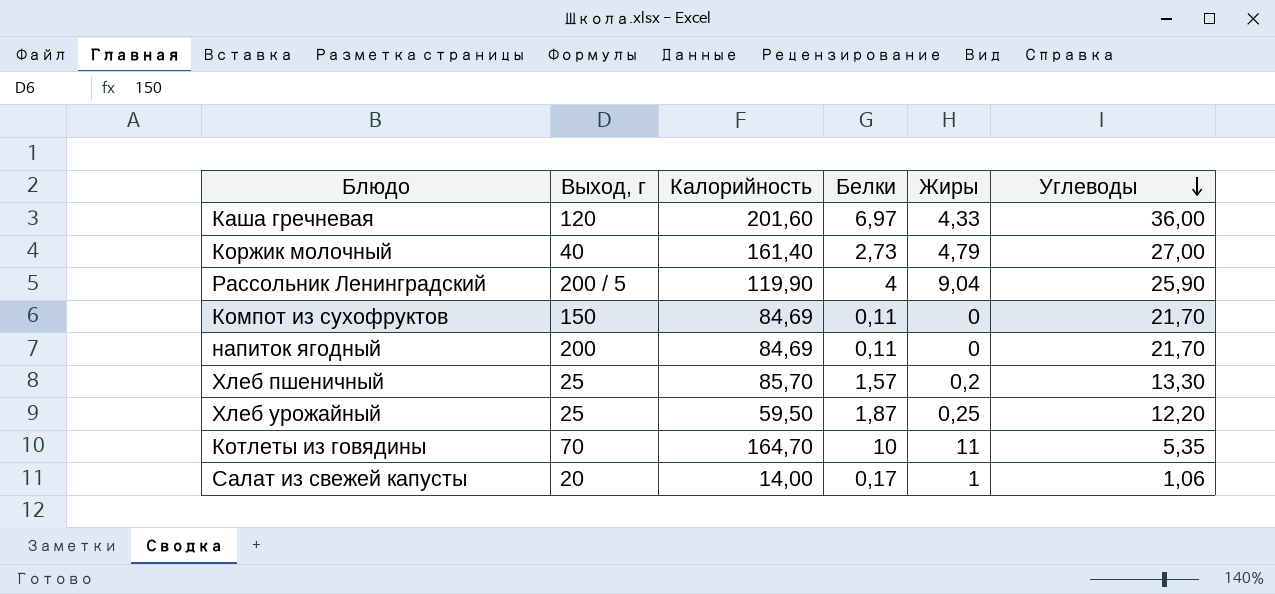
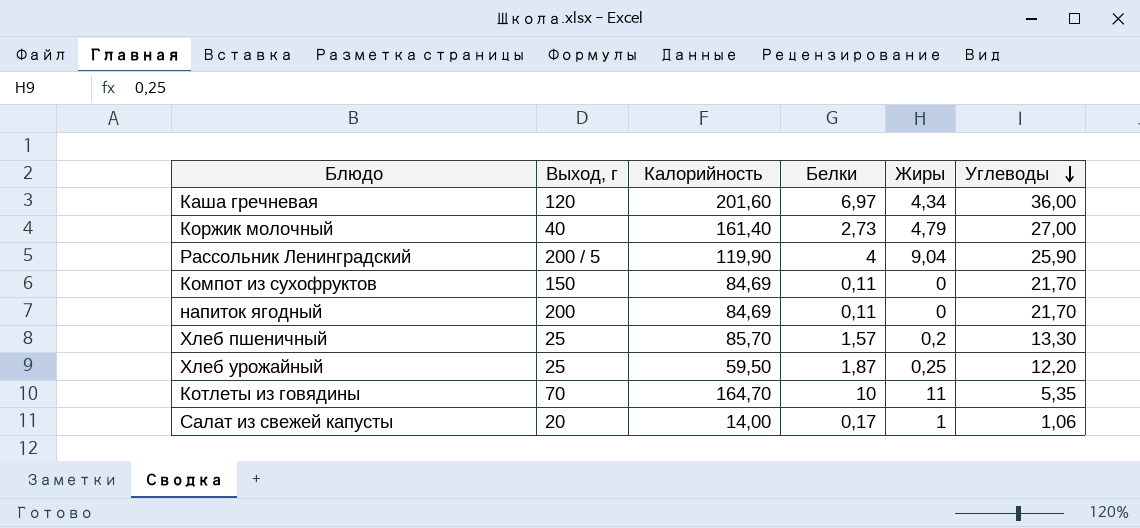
Каша гречневая | Жиры: 4,33 -> 4,34

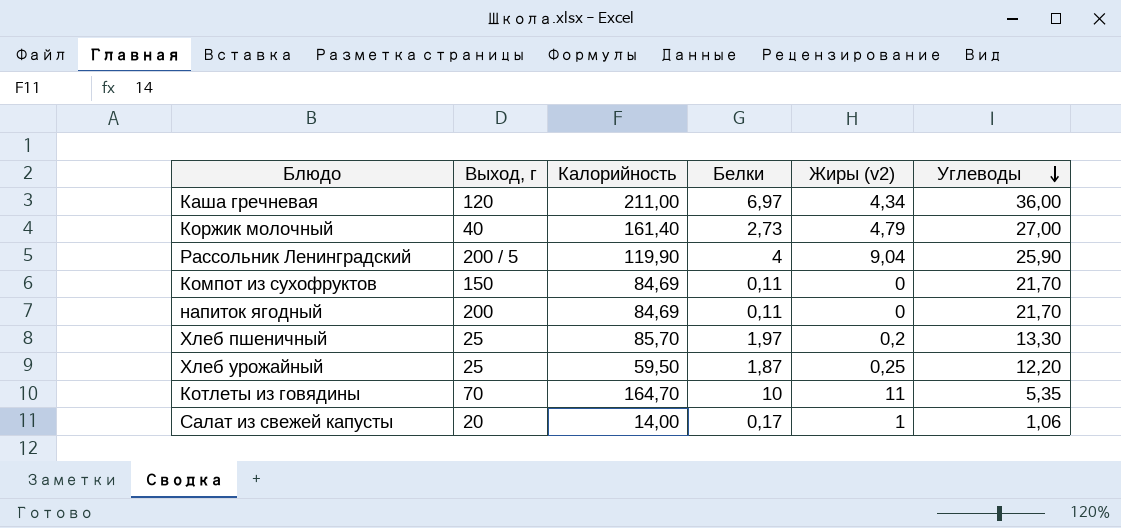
column name: Жиры -> Жиры (v2)
Каша гречневая | Калорийность: 201,60 -> 211,00
Хлеб пшеничный | Белки: 1,57 -> 1,97

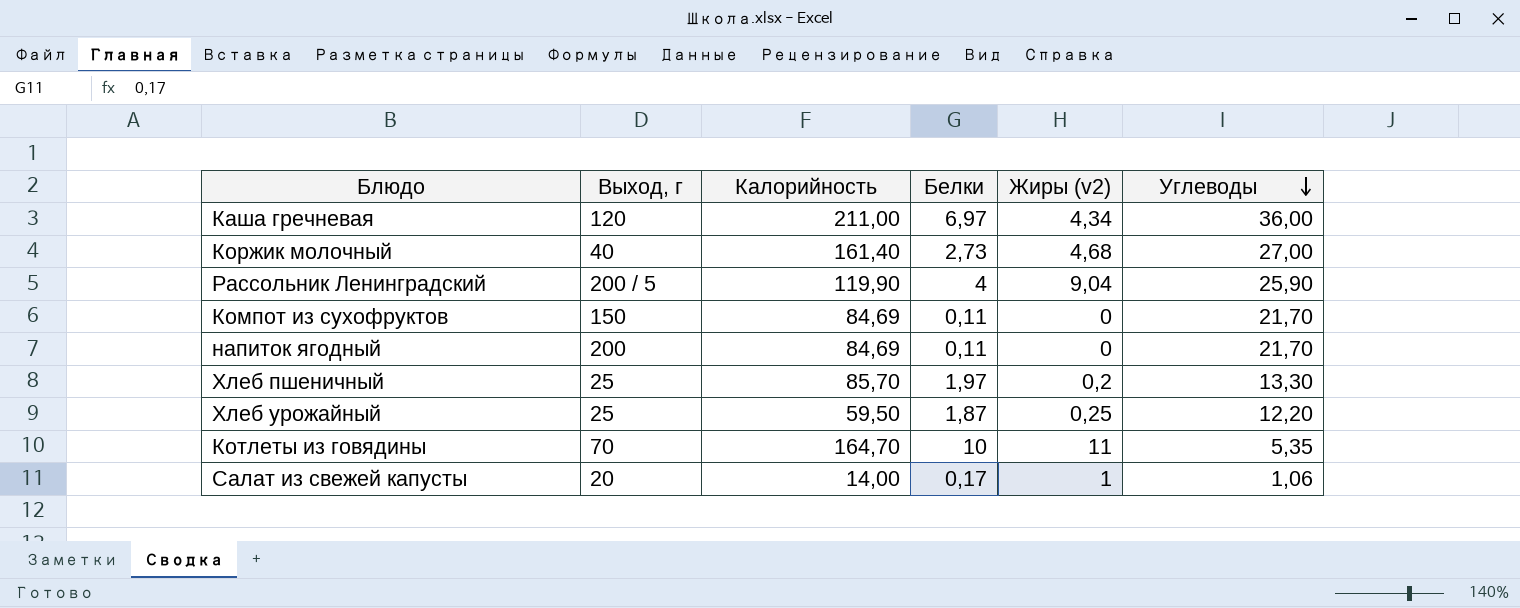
Коржик молочный | Жиры (v2): 4,79 -> 4,68

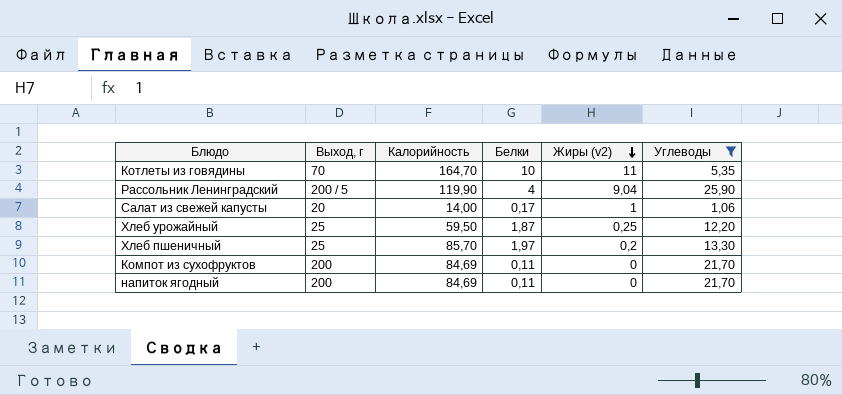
filter: none -> Углеводы <= 25,90
row order: Углеводы descending -> Жиры (v2) descending
Компот из сухофруктов | Выход, г: 150 -> 200

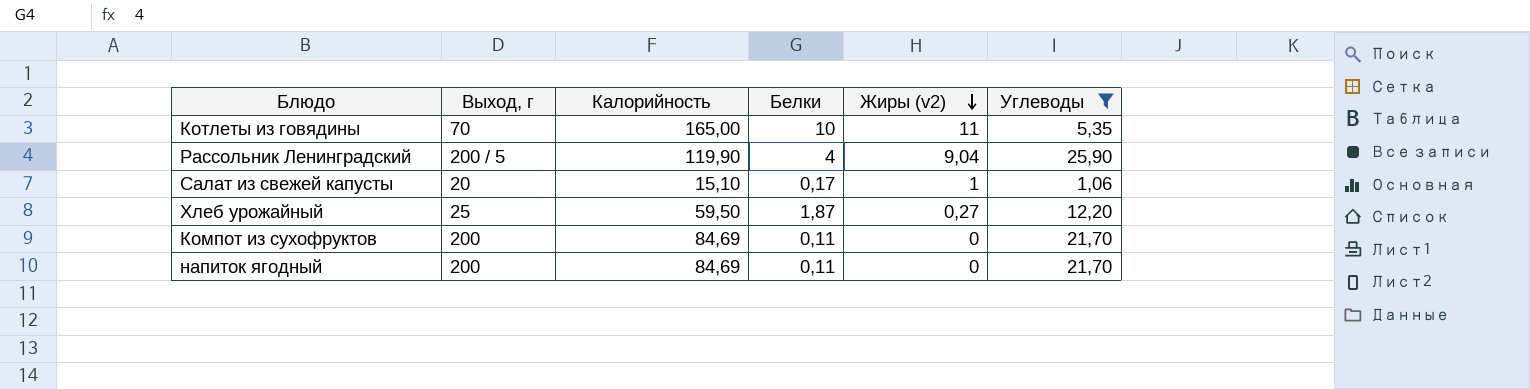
row Хлеб пшеничный: 25 | 85,70 | 1,97 | 0,2 | 13,30 -> none
Котлеты из говядины | Калорийность: 164,70 -> 165,00
Салат из свежей капусты | Калорийность: 14,00 -> 15,10
Хлеб урожайный | Жиры (v2): 0,25 -> 0,27

